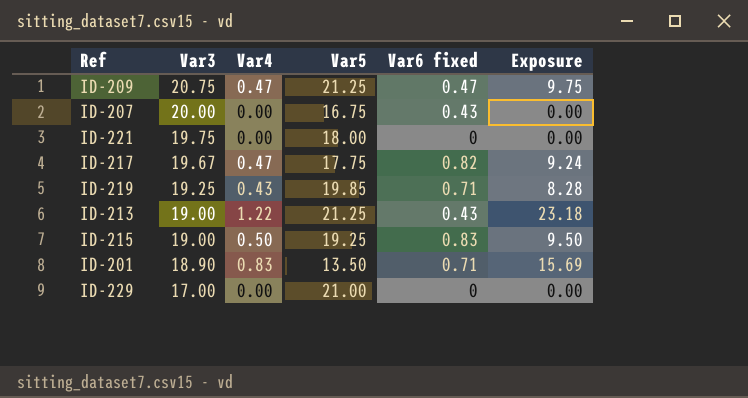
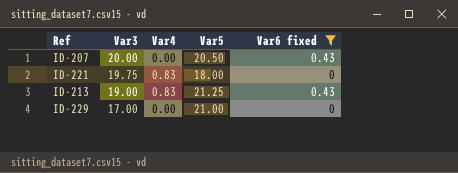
filter: none -> Var6 fixed <= 0.43
column Exposure | formula: [Var3] * [Var4] -> none
ID-207 | Var5: 16.75 -> 20.50
ID-221 | Var4: 0.00 -> 0.83
ID-213 | Var4: 1.22 -> 0.83

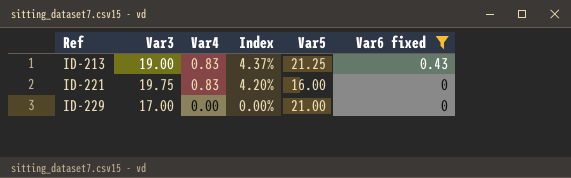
row order: Var3 descending -> Ref ascending
column Index | formula: none -> [Var4] / [Var3]
row ID-207: 20.00 | 0.00 | 20.50 | 0.43 -> none
ID-221 | Var5: 18.00 -> 16.00

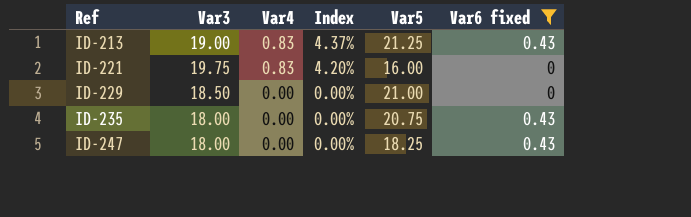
ID-229 | Var3: 17.00 -> 18.50
row ID-235: none -> 18.00 | 0.00 | 0.00% | 20.75 | 0.43
row ID-247: none -> 18.00 | 0.00 | 0.00% | 18.25 | 0.43

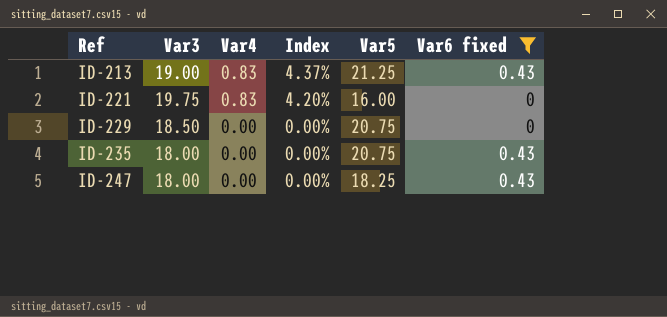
ID-229 | Var5: 21.00 -> 20.75

